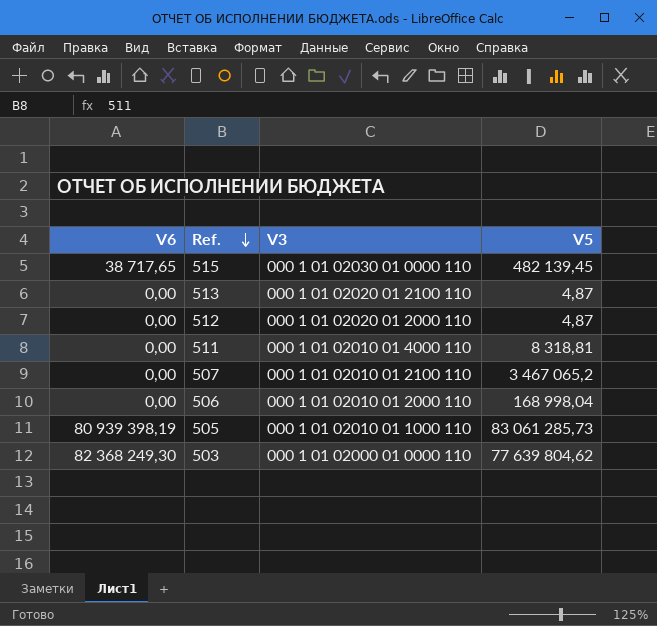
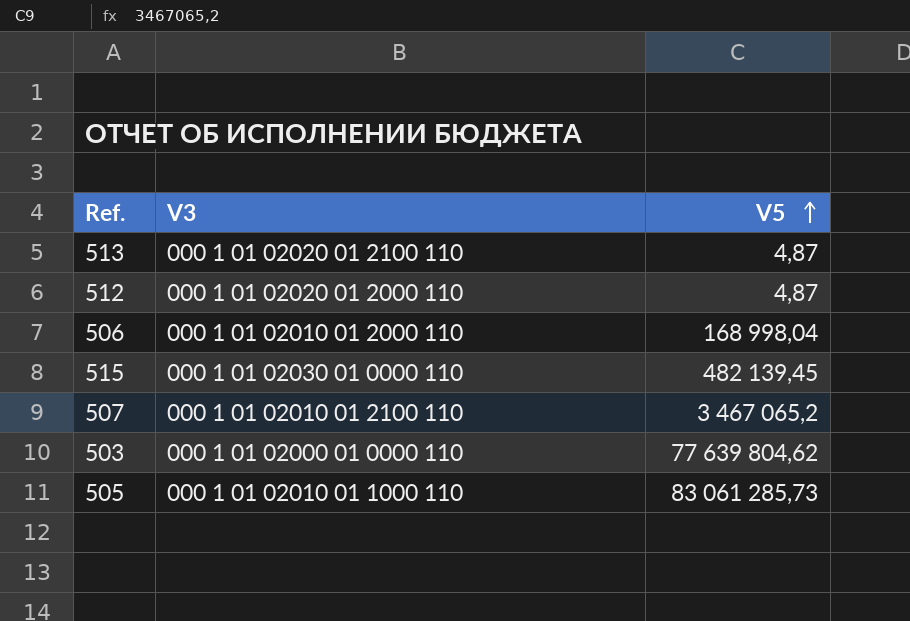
row order: Ref. descending -> V5 ascending
column V6 | position: 1 -> none
row 511: 0,00 | 000 1 01 02010 01 4000 110 | 8 318,81 -> none

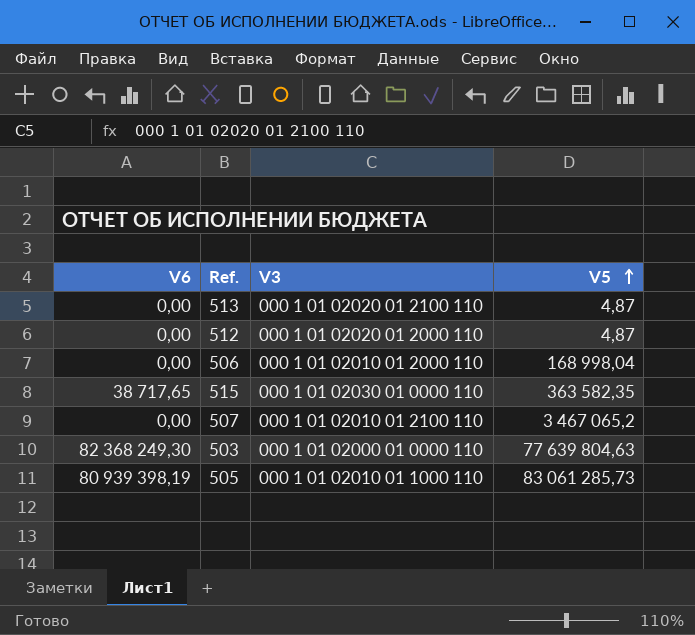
column V6 | position: none -> 1
515 | V5: 482 139,45 -> 363 582,35
503 | V5: 77 639 804,62 -> 77 639 804,63

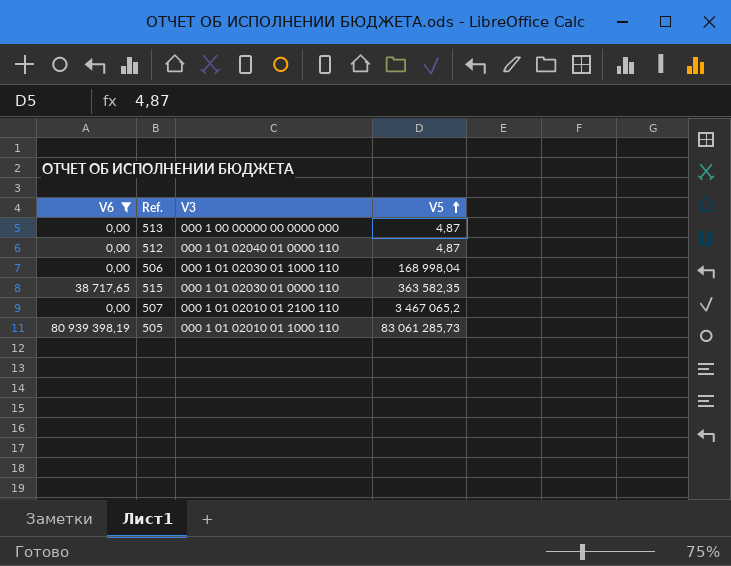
filter: none -> V6 != 82 368 249,30
513 | V3: 000 1 01 02020 01 2100 110 -> 000 1 00 00000 00 0000 000
512 | V3: 000 1 01 02020 01 2000 110 -> 000 1 01 02040 01 0000 110
506 | V3: 000 1 01 02010 01 2000 110 -> 000 1 01 02030 01 1000 110

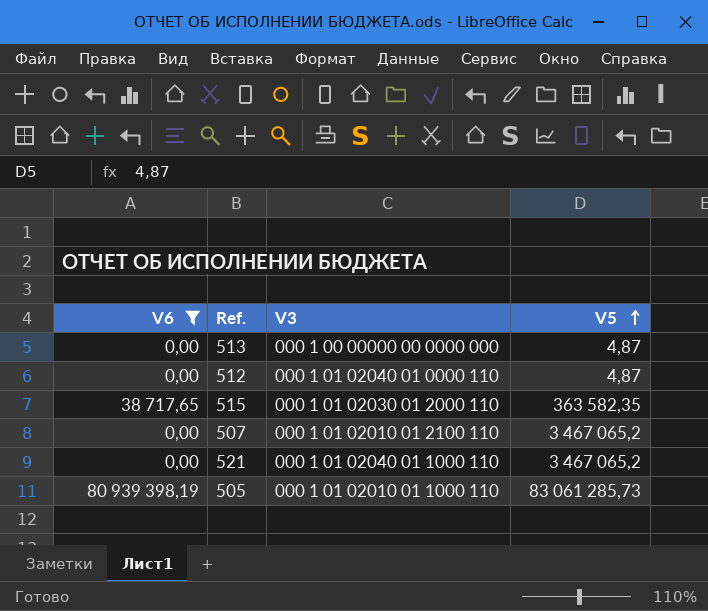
row 506: 0,00 | 000 1 01 02030 01 1000 110 | 168 998,04 -> none
515 | V3: 000 1 01 02030 01 0000 110 -> 000 1 01 02030 01 2000 110
row 521: none -> 0,00 | 000 1 01 02040 01 1000 110 | 3 467 065,2

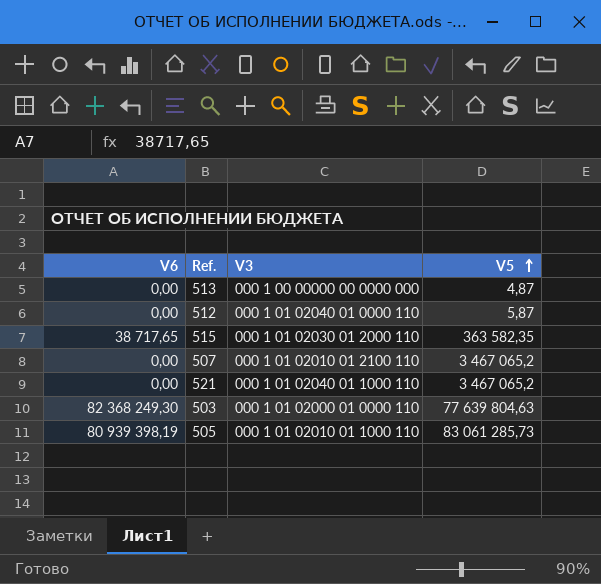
filter: V6 != 82 368 249,30 -> none
512 | V5: 4,87 -> 5,87

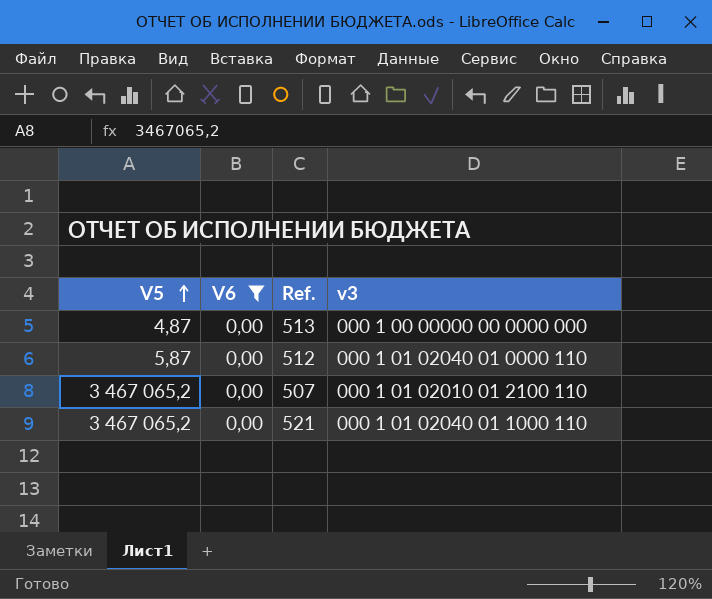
filter: none -> V6 = 0,00
column V5 | position: 4 -> 1
column name: V3 -> v3

